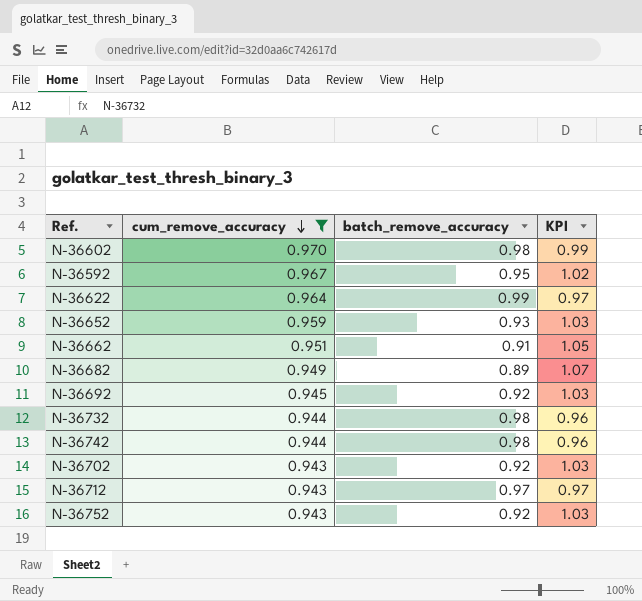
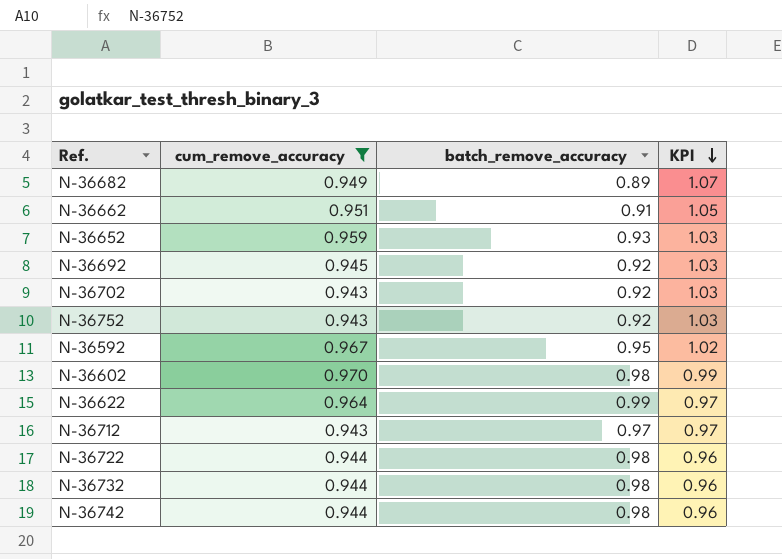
row order: cum_remove_accuracy descending -> KPI descending
row N-36722: none -> 0.944 | 0.98 | 0.96

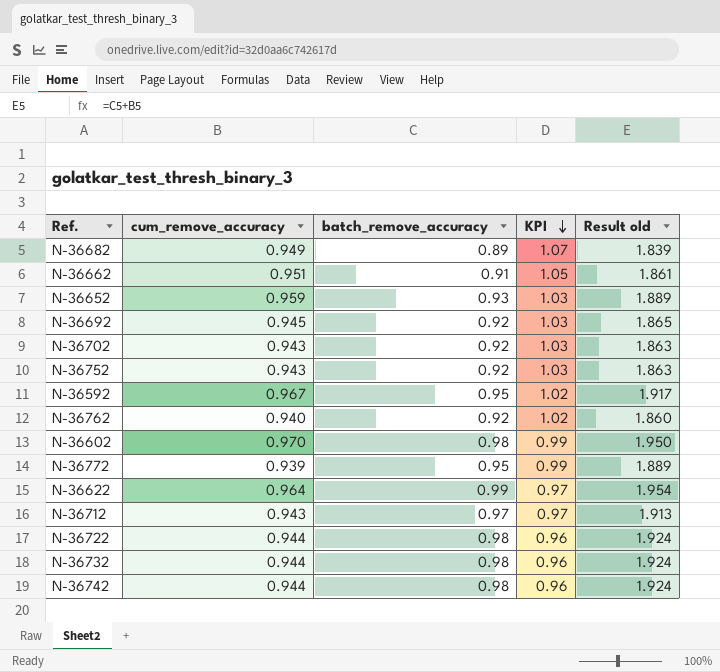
filter: cum_remove_accuracy >= 0.943 -> none
column Result old | formula: none -> [cum_remove_accuracy] + [batch_remove_accuracy]

